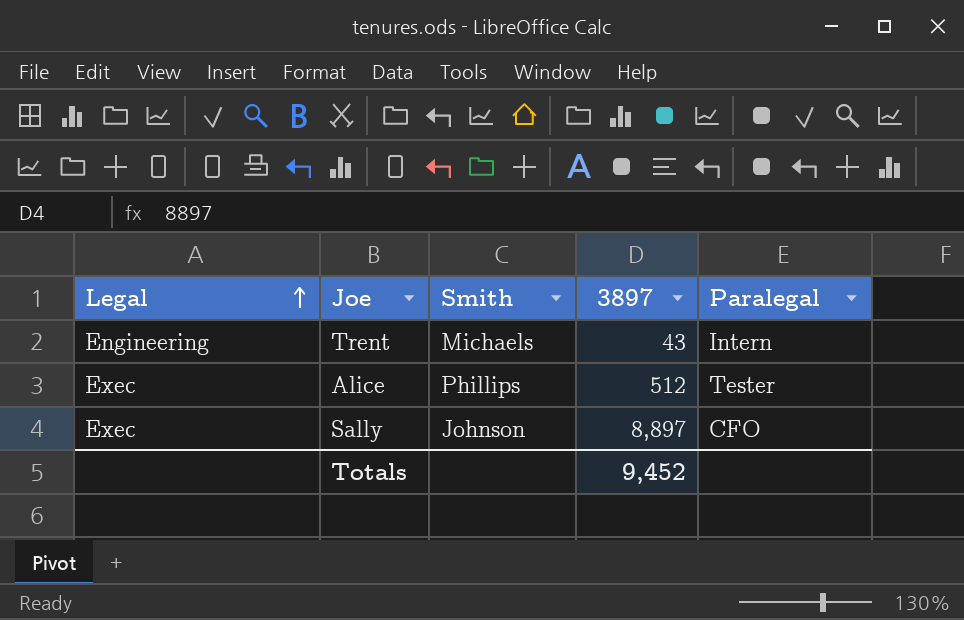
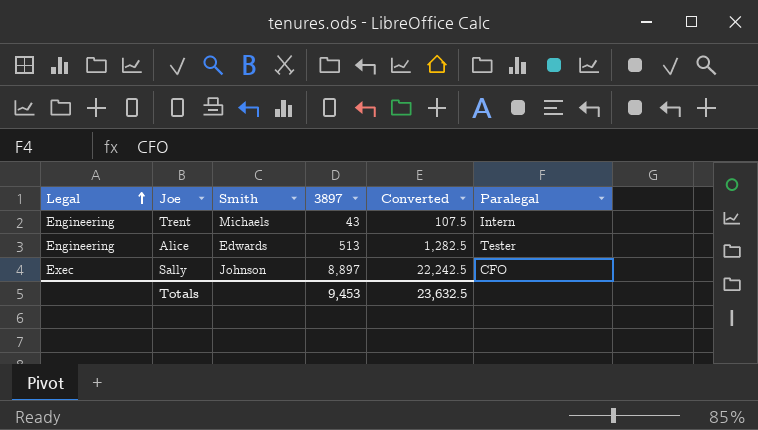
column Converted | formula: none -> [3897] * 2.5
Alice | Legal: Exec -> Engineering
Alice | Smith: Phillips -> Edwards
Alice | 3897: 512 -> 513
Totals | 3897: 9,452 -> 9,453

